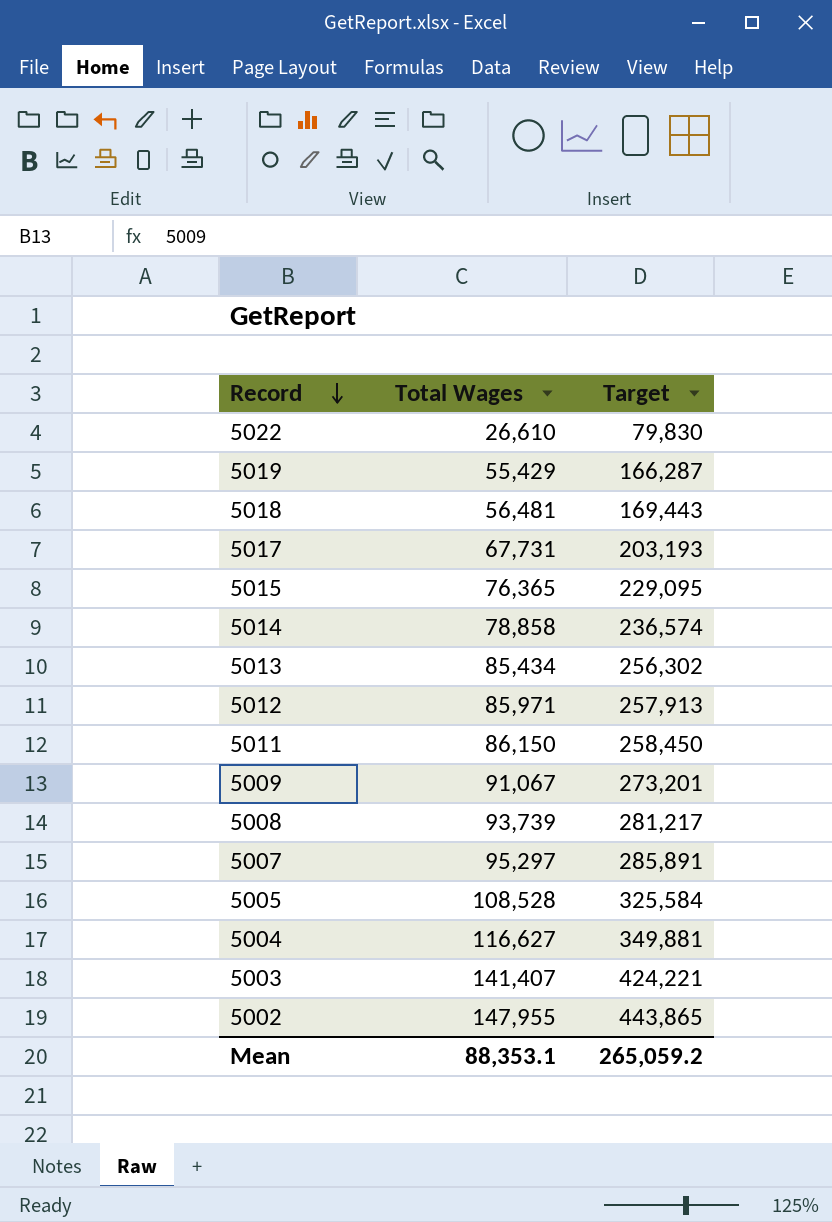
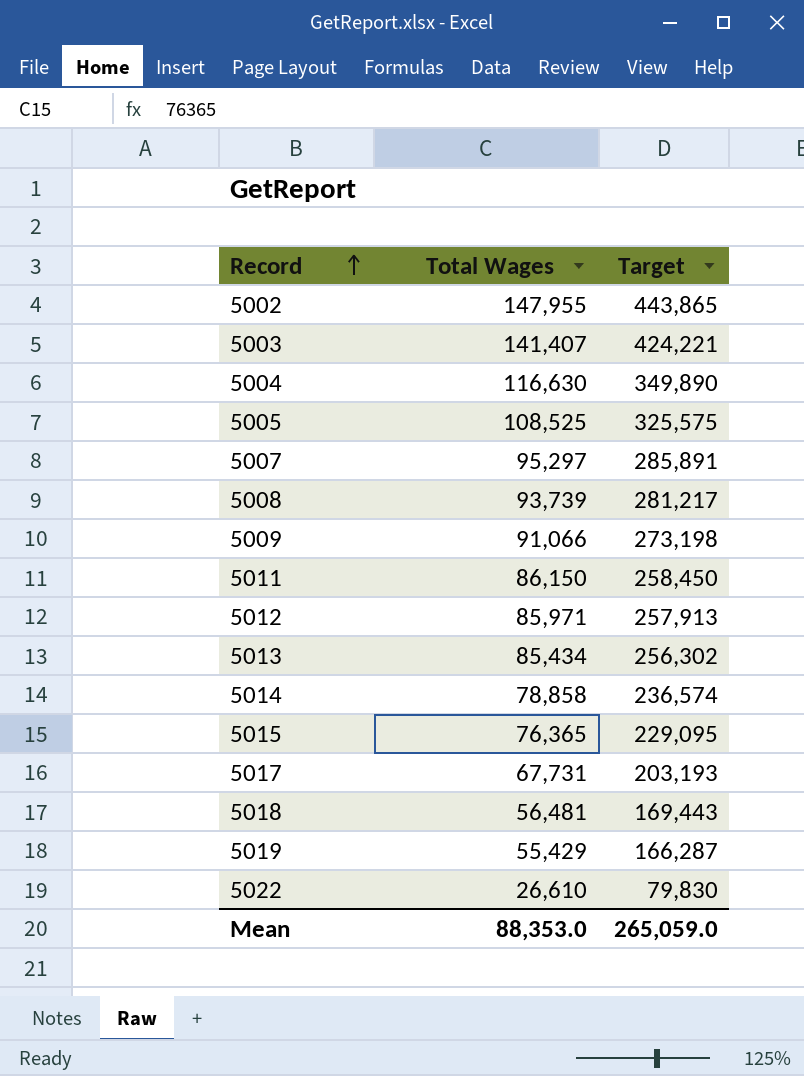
row order: Record descending -> Record ascending
5004 | Total Wages: 116,627 -> 116,630
5004 | Target: 349,881 -> 349,890
5005 | Total Wages: 108,528 -> 108,525
5005 | Target: 325,584 -> 325,575
5009 | Total Wages: 91,067 -> 91,066
5009 | Target: 273,201 -> 273,198
Mean | Total Wages: 88,353.1 -> 88,353.0
Mean | Target: 265,059.2 -> 265,059.0

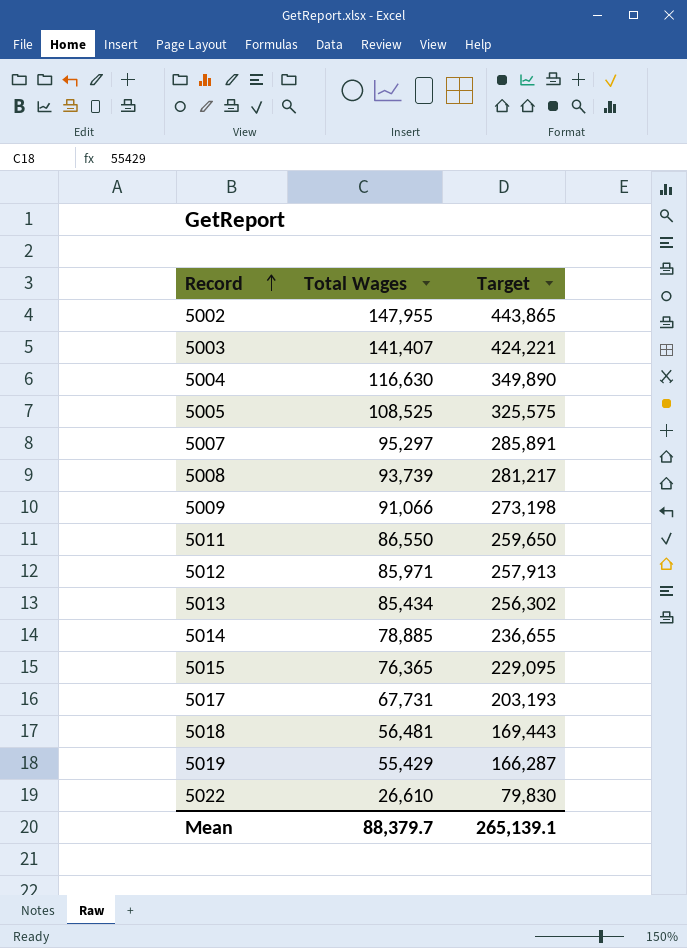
5011 | Total Wages: 86,150 -> 86,550
5011 | Target: 258,450 -> 259,650
5014 | Total Wages: 78,858 -> 78,885
5014 | Target: 236,574 -> 236,655
Mean | Total Wages: 88,353.0 -> 88,379.7
Mean | Target: 265,059.0 -> 265,139.1

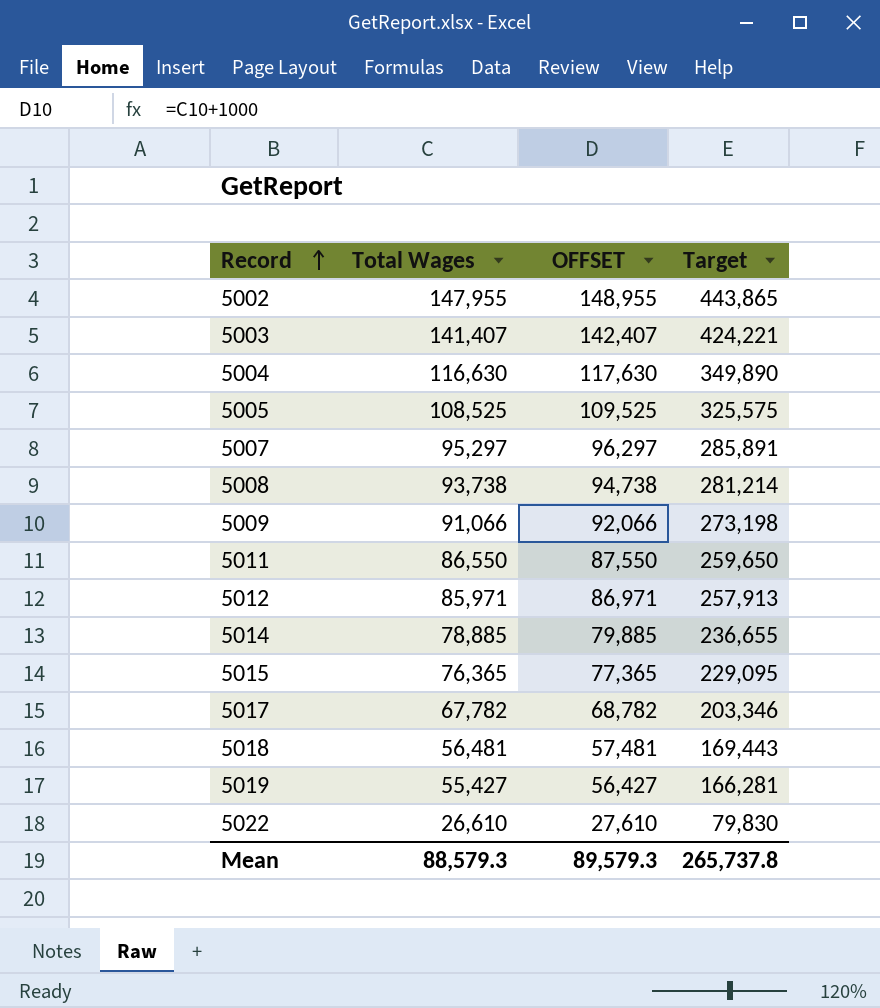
column OFFSET | formula: none -> [Total Wages] + 1000
row 5013: 85,434 | 256,302 -> none
5008 | Total Wages: 93,739 -> 93,738
5008 | Target: 281,217 -> 281,214
5017 | Total Wages: 67,731 -> 67,782
5017 | Target: 203,193 -> 203,346
5019 | Total Wages: 55,429 -> 55,427
5019 | Target: 166,287 -> 166,281
Mean | Total Wages: 88,379.7 -> 88,579.3
Mean | Target: 265,139.1 -> 265,737.8

